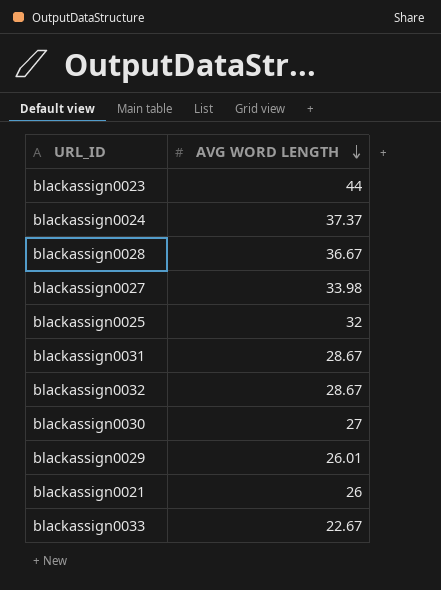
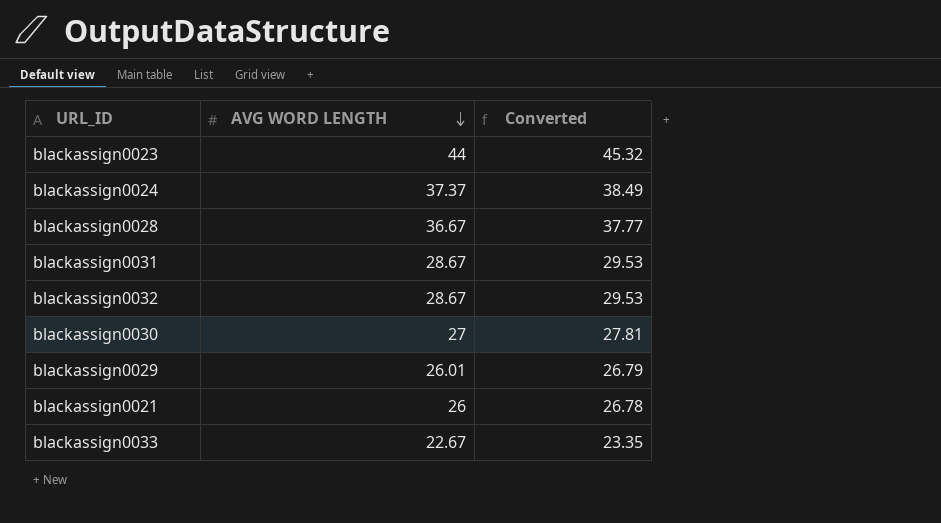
column Converted | formula: none -> [AVG WORD LENGTH] * 1.03
row blackassign0027: 33.98 -> none
row blackassign0025: 32 -> none

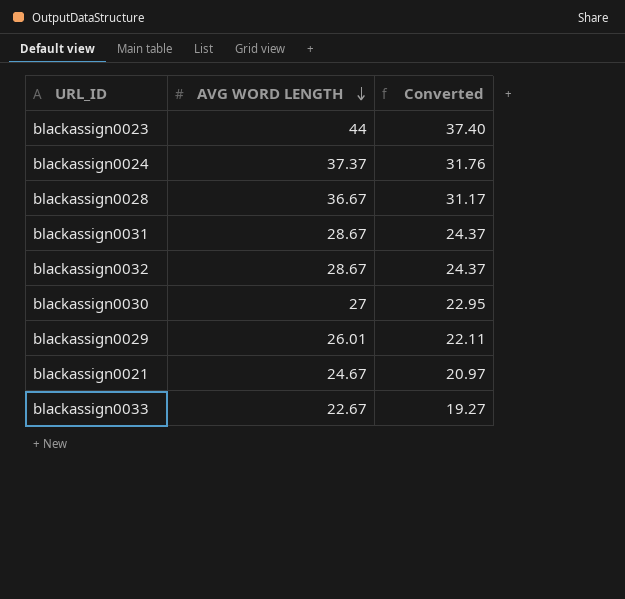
column Converted | formula: [AVG WORD LENGTH] * 1.03 -> [AVG WORD LENGTH] * 0.85
blackassign0021 | AVG WORD LENGTH: 26 -> 24.67

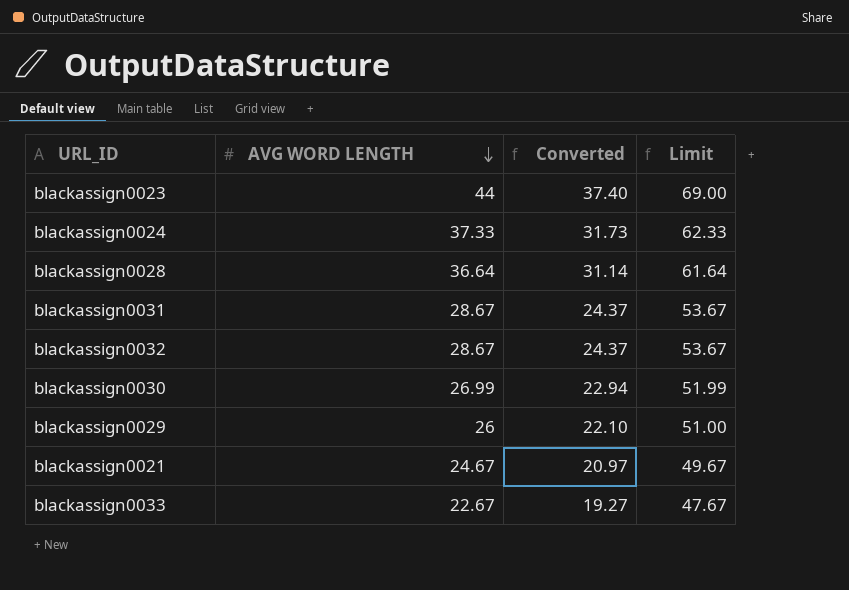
column Limit | formula: none -> [AVG WORD LENGTH] + 25
blackassign0024 | AVG WORD LENGTH: 37.37 -> 37.33
blackassign0024 | Converted: 31.76 -> 31.73
blackassign0028 | AVG WORD LENGTH: 36.67 -> 36.64
blackassign0028 | Converted: 31.17 -> 31.14
blackassign0030 | AVG WORD LENGTH: 27 -> 26.99
blackassign0030 | Converted: 22.95 -> 22.94
blackassign0029 | AVG WORD LENGTH: 26.01 -> 26
blackassign0029 | Converted: 22.11 -> 22.10

